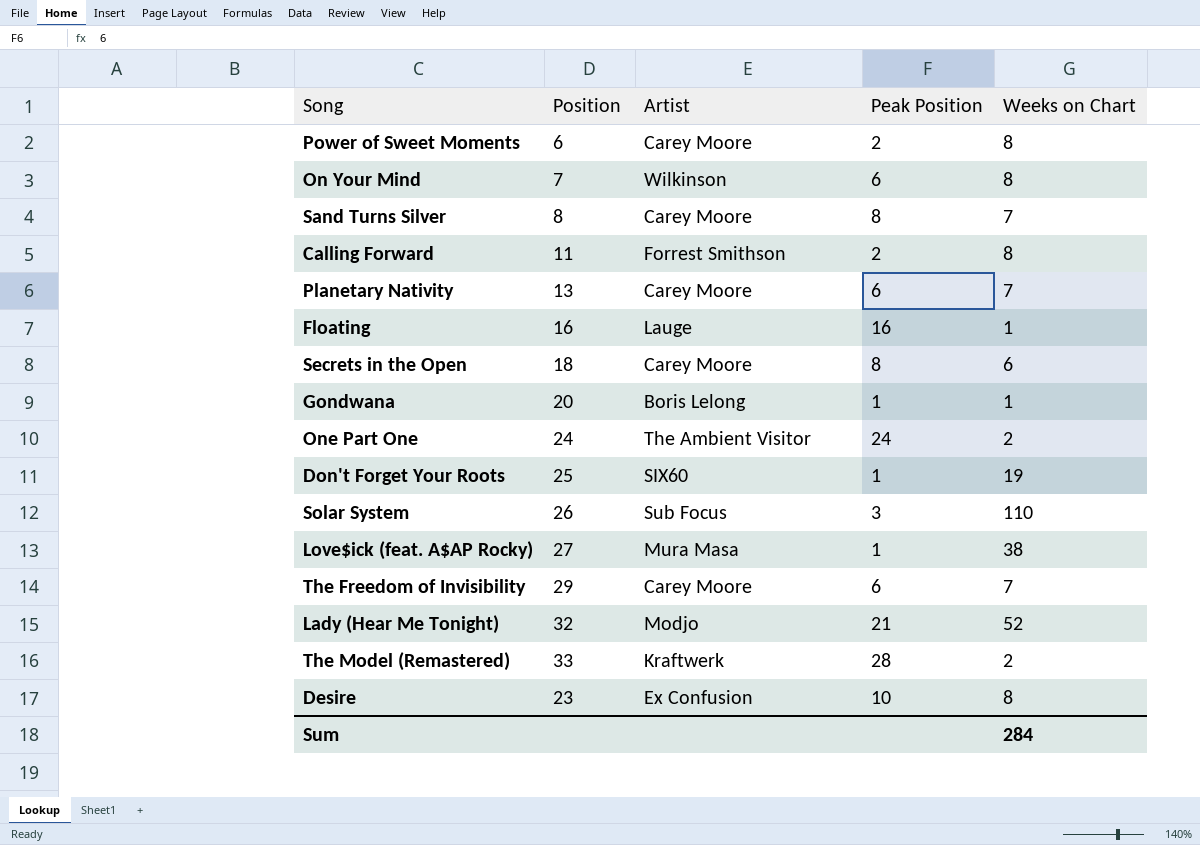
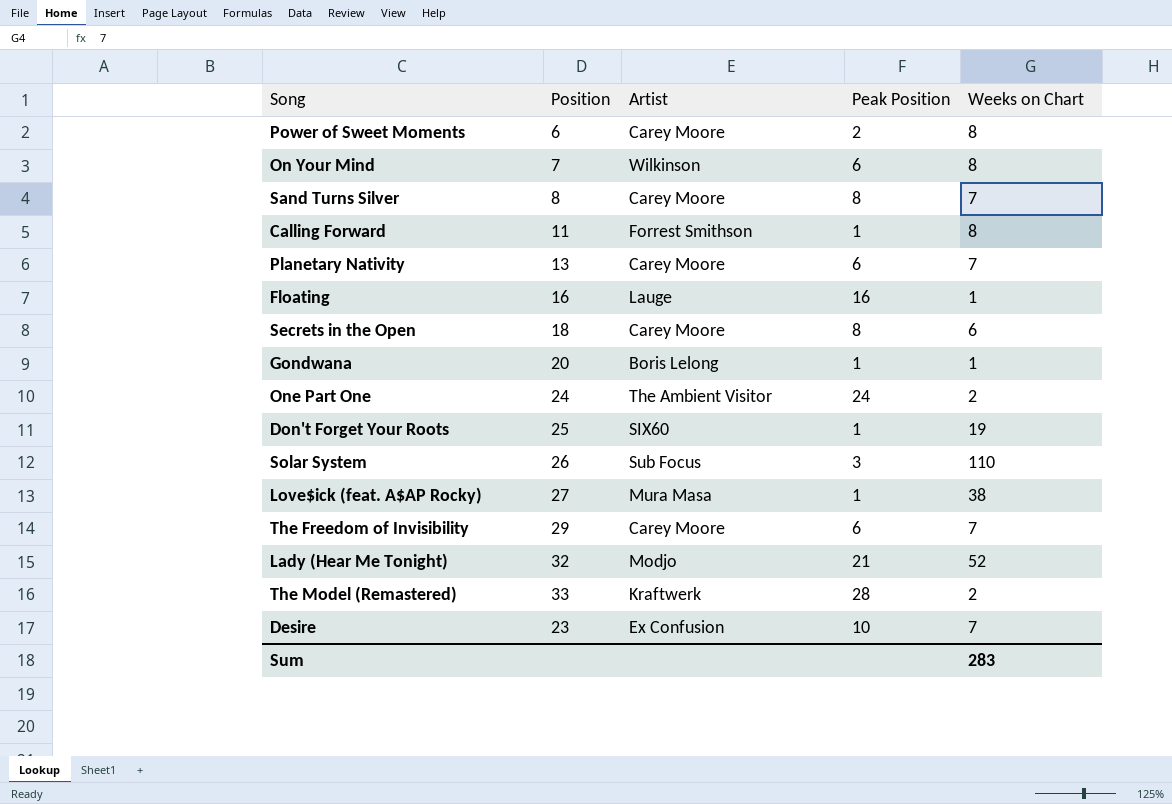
Calling Forward | Peak Position: 2 -> 1
Desire | Weeks on Chart: 8 -> 7
Sum | Weeks on Chart: 284 -> 283

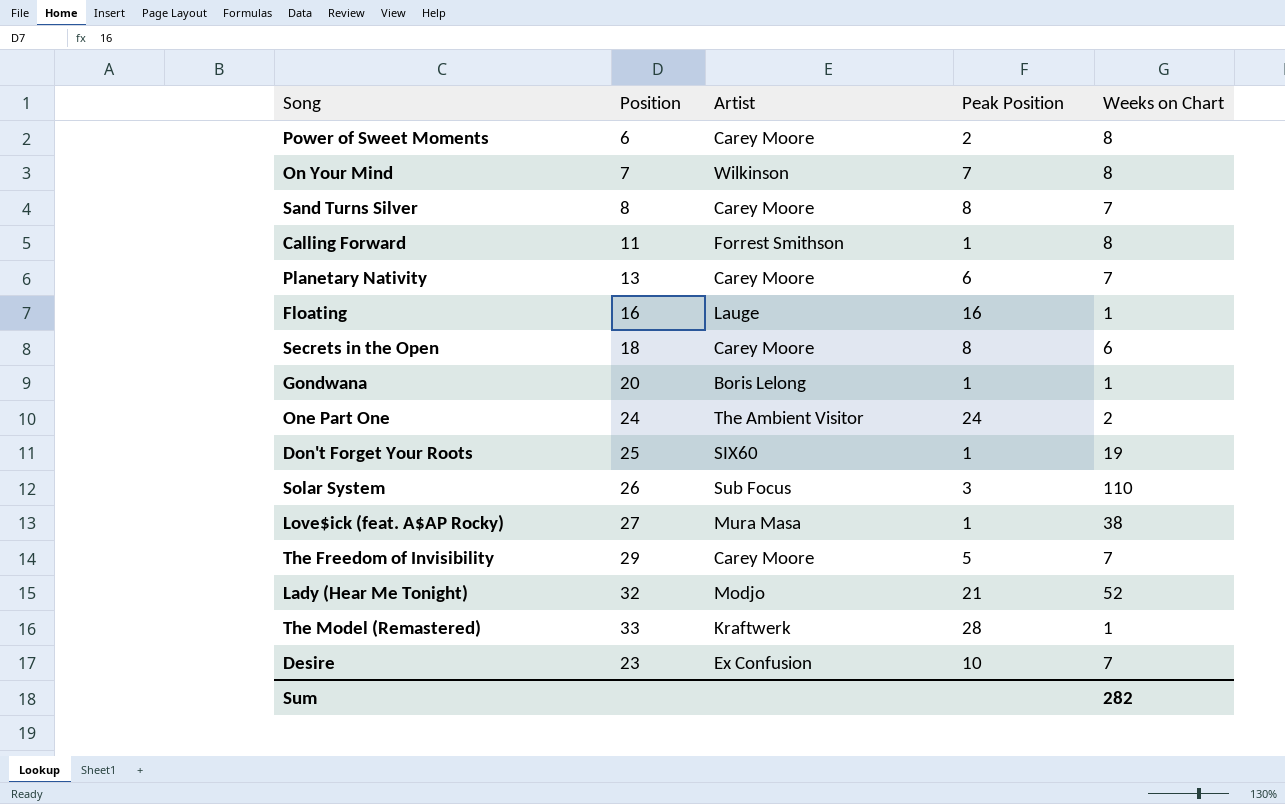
On Your Mind | Peak Position: 6 -> 7
The Freedom of Invisibility | Peak Position: 6 -> 5
The Model (Remastered) | Weeks on Chart: 2 -> 1
Sum | Weeks on Chart: 283 -> 282

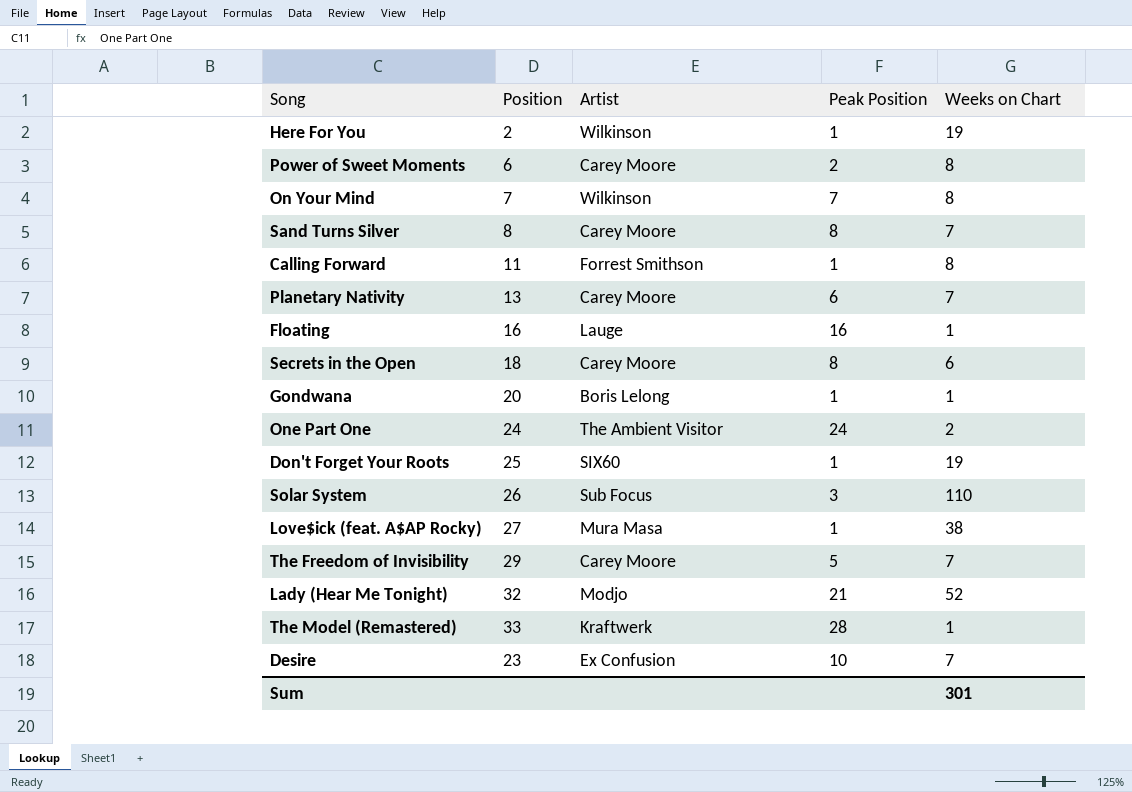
row Here For You: none -> 2 | Wilkinson | 1 | 19
Sum | Weeks on Chart: 282 -> 301

